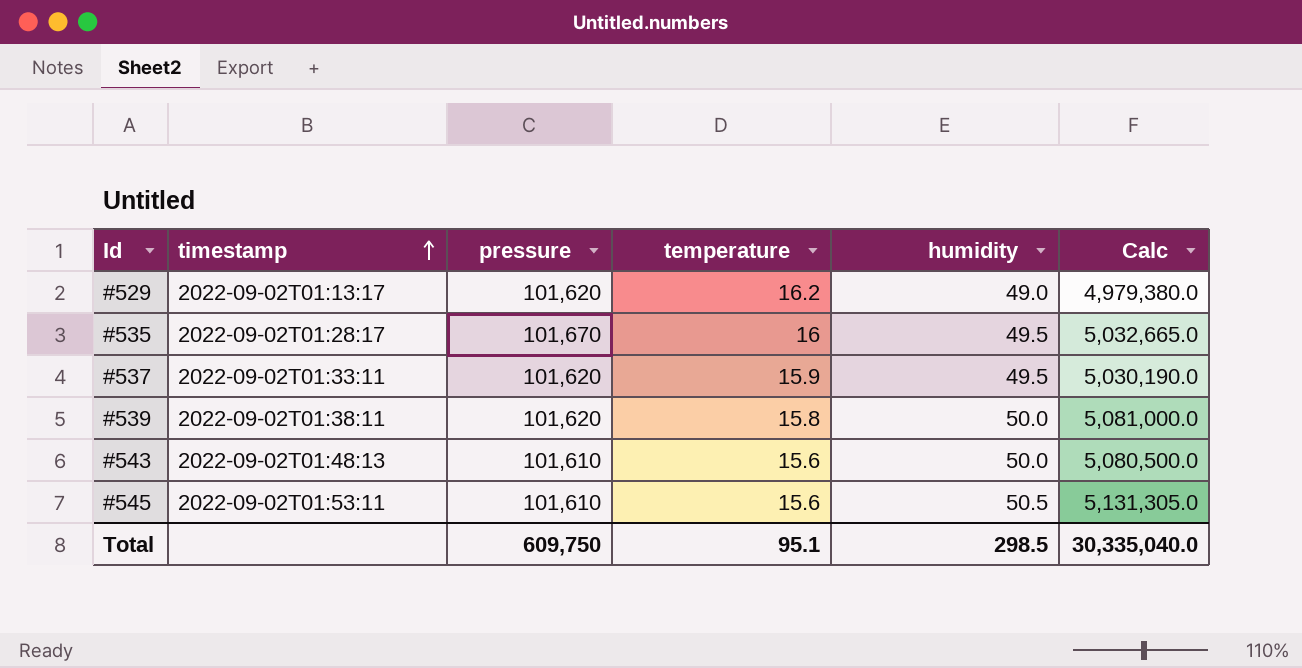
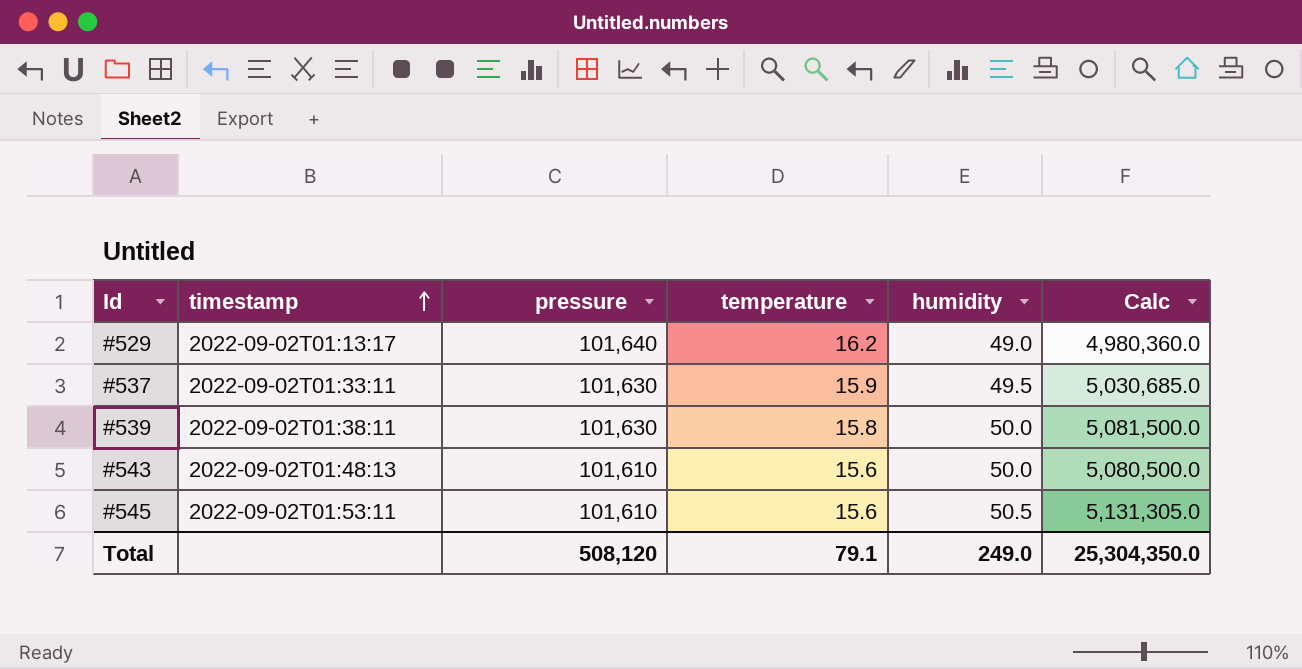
row #535: 2022-09-02T01:28:17 | 101,670 | 16 | 49.5 | 5,032,665.0 -> none
#529 | pressure: 101,620 -> 101,640
#529 | Calc: 4,979,380.0 -> 4,980,360.0
#537 | pressure: 101,620 -> 101,630
#537 | Calc: 5,030,190.0 -> 5,030,685.0
#539 | pressure: 101,620 -> 101,630
#539 | Calc: 5,081,000.0 -> 5,081,500.0
Total | pressure: 609,750 -> 508,120
Total | temperature: 95.1 -> 79.1
Total | humidity: 298.5 -> 249.0
Total | Calc: 30,335,040.0 -> 25,304,350.0

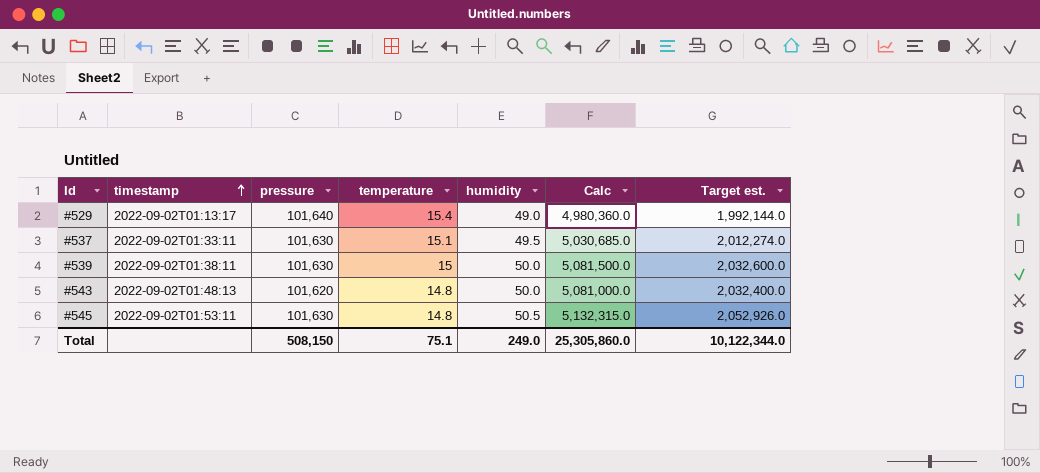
column Target est. | formula: none -> [Calc] * 0.4
#529 | temperature: 16.2 -> 15.4
#537 | temperature: 15.9 -> 15.1
#539 | temperature: 15.8 -> 15
#543 | pressure: 101,610 -> 101,620
#543 | temperature: 15.6 -> 14.8
#543 | Calc: 5,080,500.0 -> 5,081,000.0
#545 | pressure: 101,610 -> 101,630
#545 | temperature: 15.6 -> 14.8
#545 | Calc: 5,131,305.0 -> 5,132,315.0
Total | pressure: 508,120 -> 508,150
Total | temperature: 79.1 -> 75.1
Total | Calc: 25,304,350.0 -> 25,305,860.0

